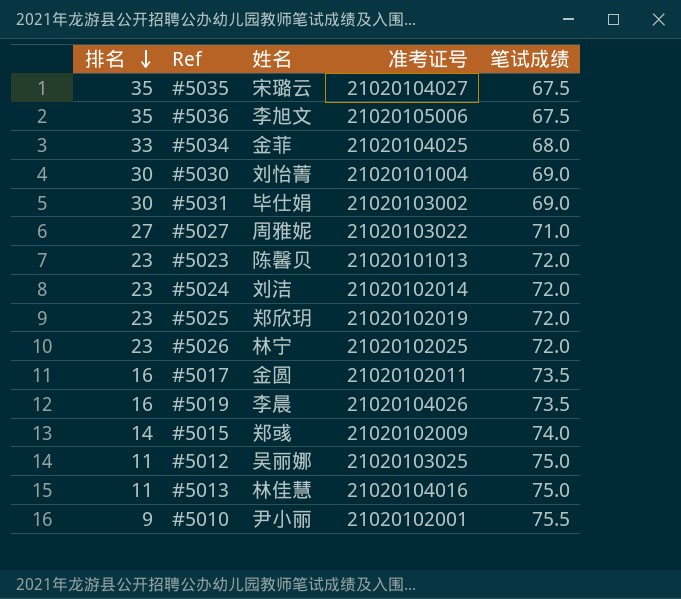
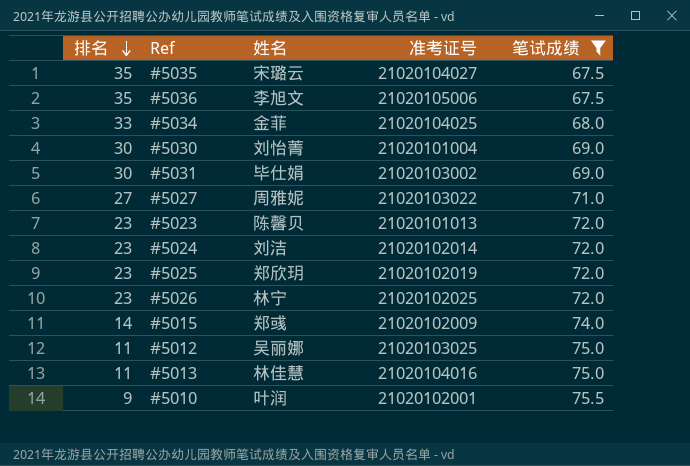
filter: none -> 笔试成绩 != 73.5
#5010 | 姓名: 尹小丽 -> 叶润

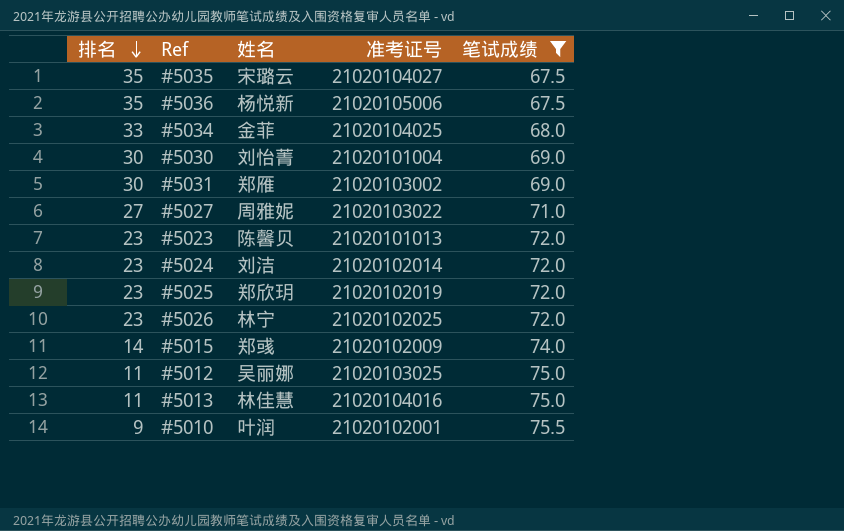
#5036 | 姓名: 李旭文 -> 杨悦新
#5031 | 姓名: 毕仕娟 -> 郑雁

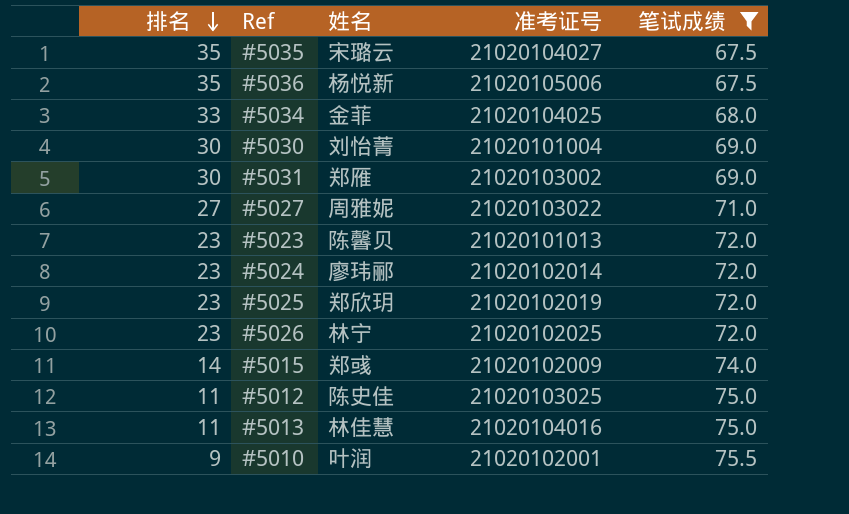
#5024 | 姓名: 刘洁 -> 廖玮郦
#5012 | 姓名: 吴丽娜 -> 陈史佳

